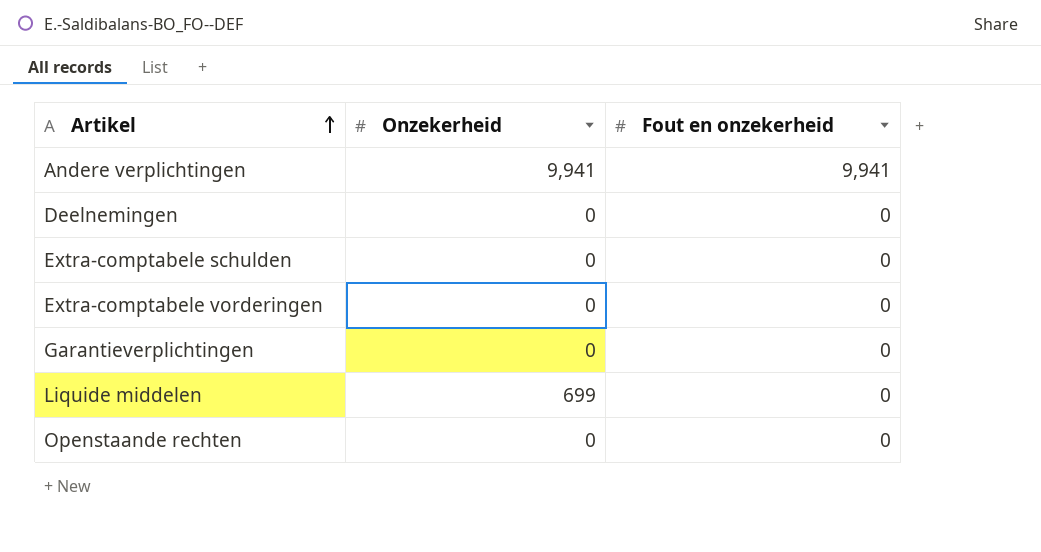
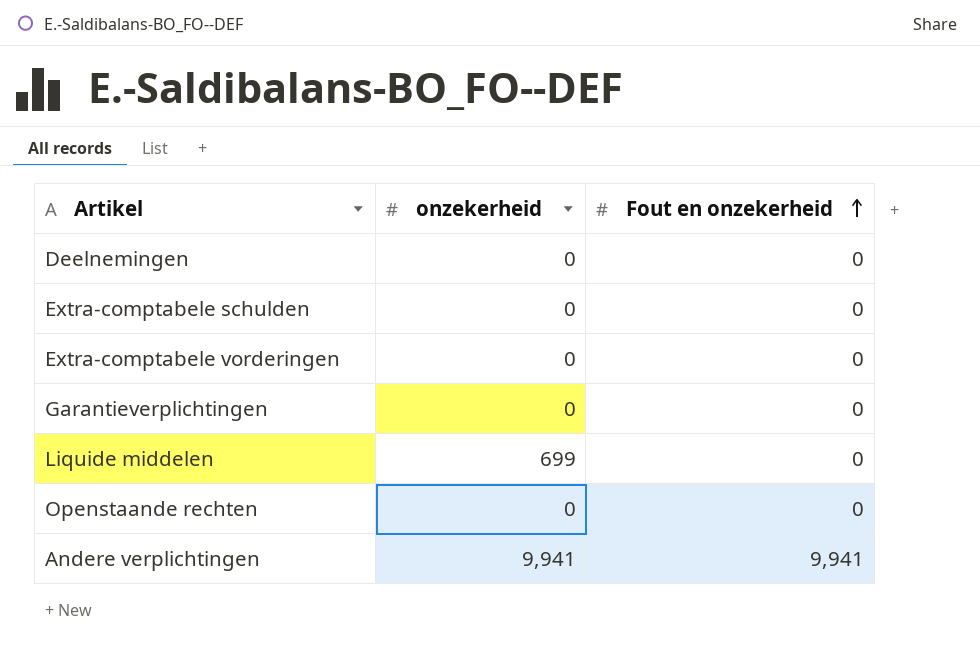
row order: Artikel ascending -> Fout en onzekerheid ascending
column name: Onzekerheid -> onzekerheid

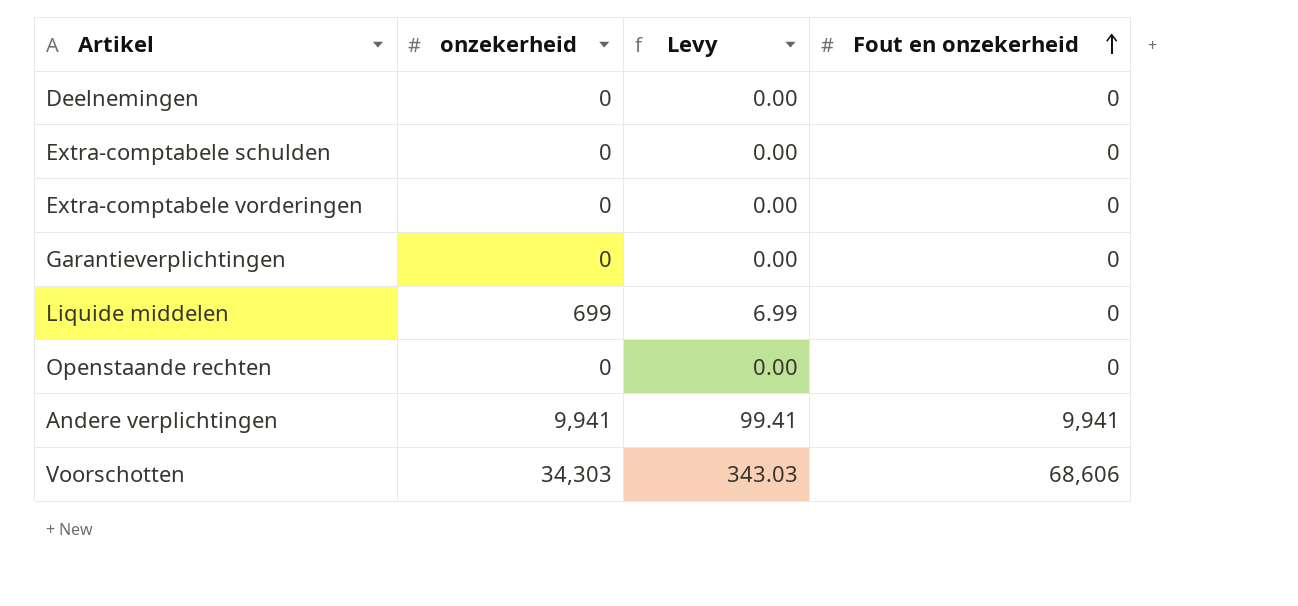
column Levy | formula: none -> [onzekerheid] * 0.01
row Voorschotten: none -> 34,303 | 343.03 | 68,606

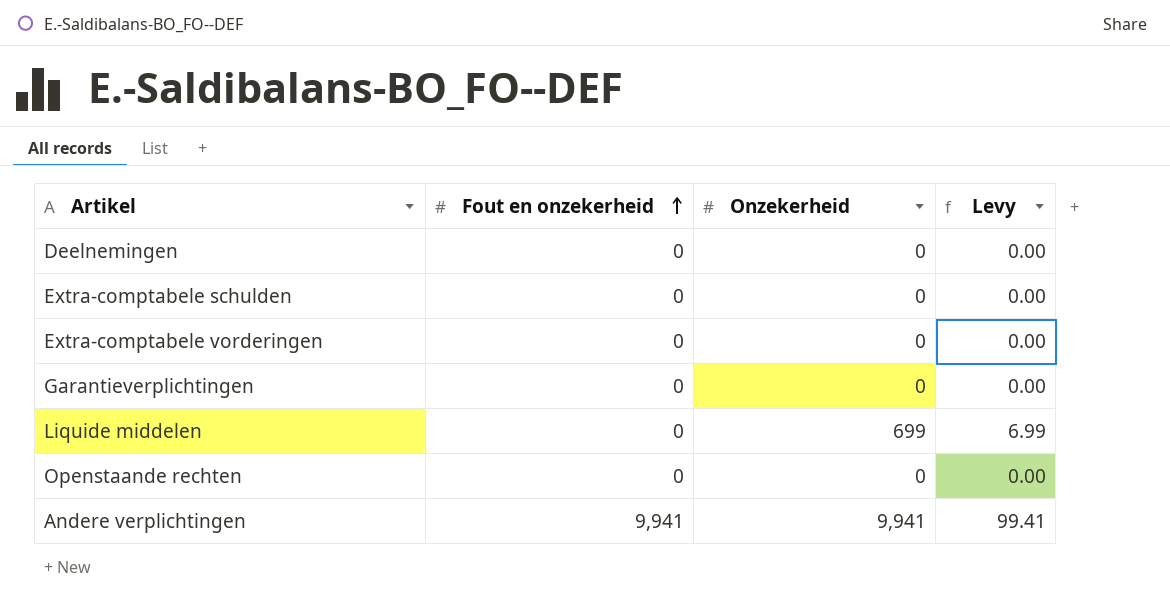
column Fout en onzekerheid | position: 4 -> 2
column name: onzekerheid -> Onzekerheid
row Voorschotten: 34,303 | 343.03 | 68,606 -> none

